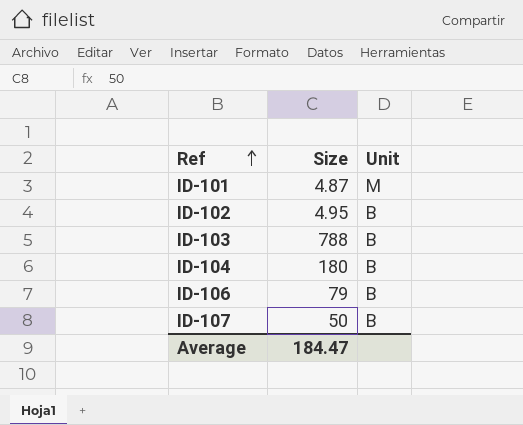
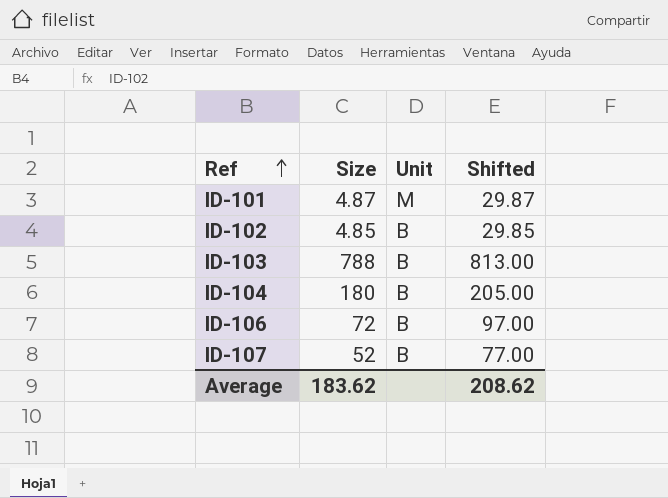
column Shifted | formula: none -> [Size] + 25
ID-102 | Size: 4.95 -> 4.85
ID-106 | Size: 79 -> 72
ID-107 | Size: 50 -> 52
Average | Size: 184.47 -> 183.62

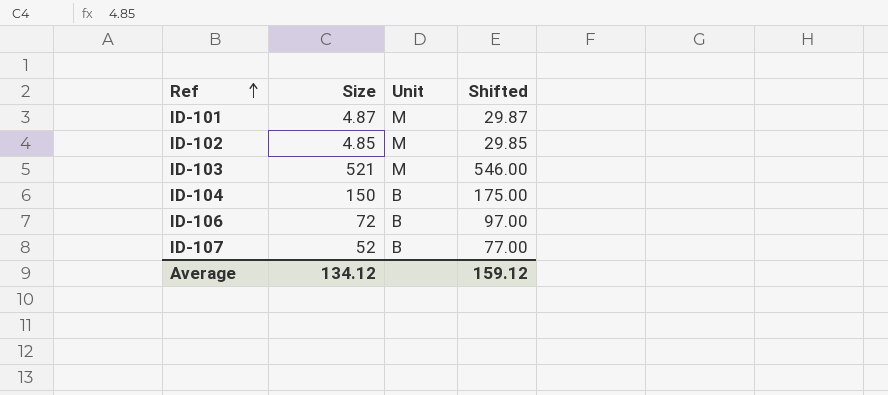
ID-102 | Unit: B -> M
ID-103 | Size: 788 -> 521
ID-103 | Unit: B -> M
ID-103 | Shifted: 813.00 -> 546.00
ID-104 | Size: 180 -> 150
ID-104 | Shifted: 205.00 -> 175.00
Average | Size: 183.62 -> 134.12
Average | Shifted: 208.62 -> 159.12

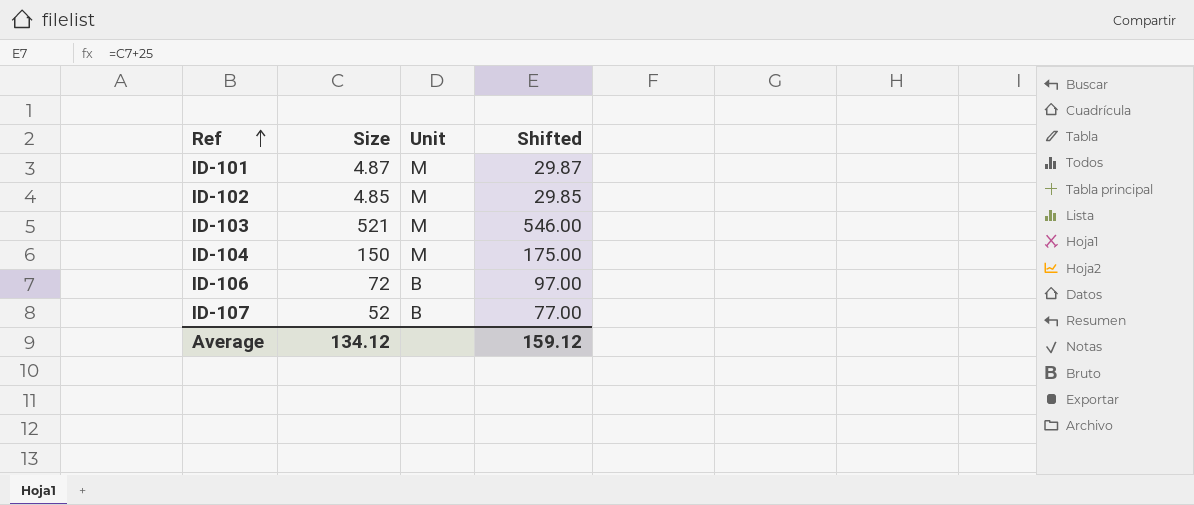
ID-104 | Unit: B -> M

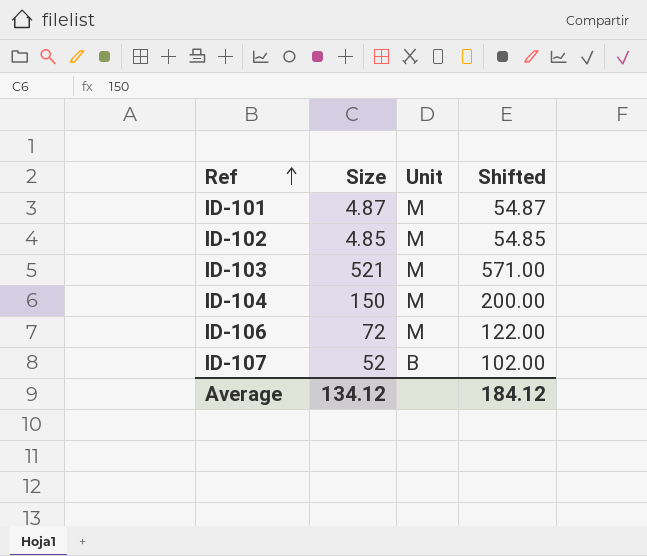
column Shifted | formula: [Size] + 25 -> [Size] + 50
ID-106 | Unit: B -> M
Average | Shifted: 159.12 -> 184.12

